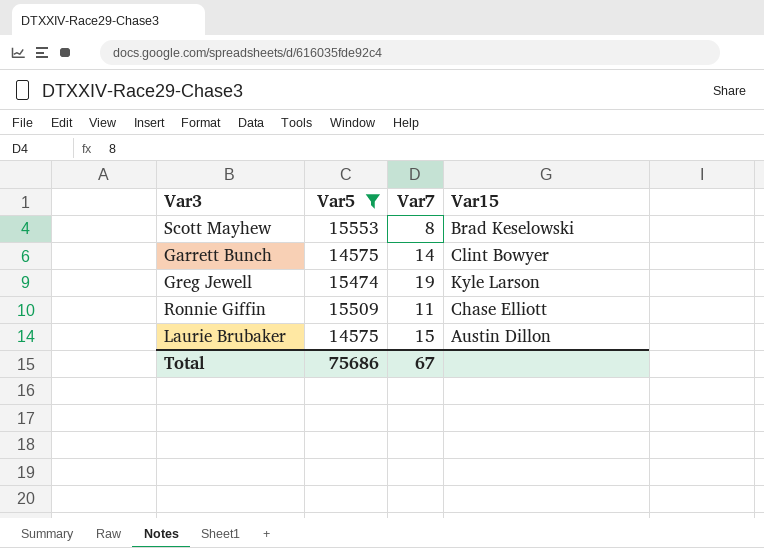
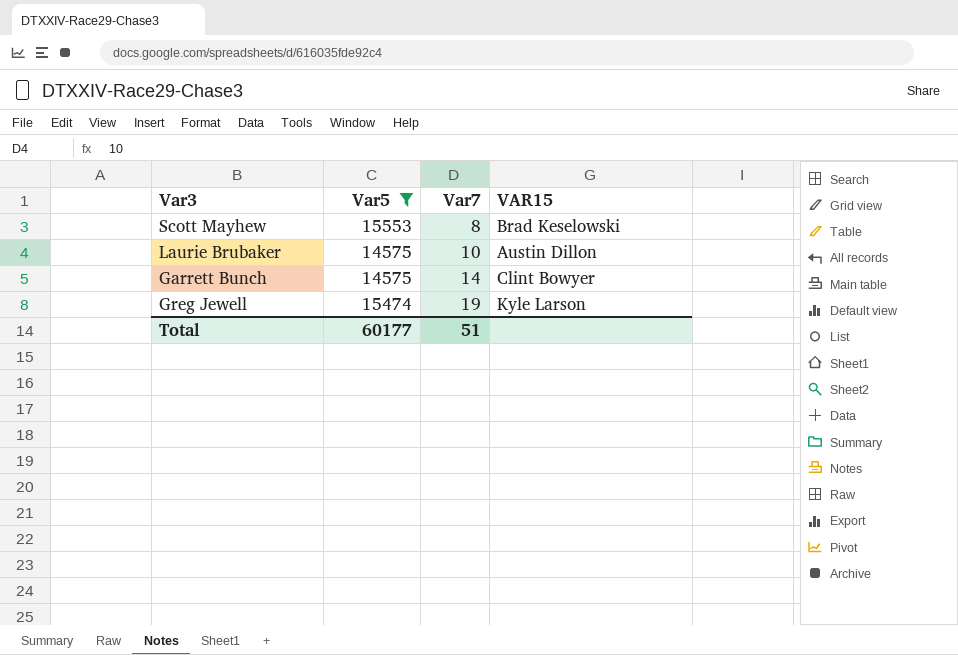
row order: none -> Var7 ascending
column name: Var15 -> VAR15
row Ronnie Giffin: 15509 | 11 | Chase Elliott -> none
Laurie Brubaker | Var7: 15 -> 10
Total | Var5: 75686 -> 60177
Total | Var7: 67 -> 51

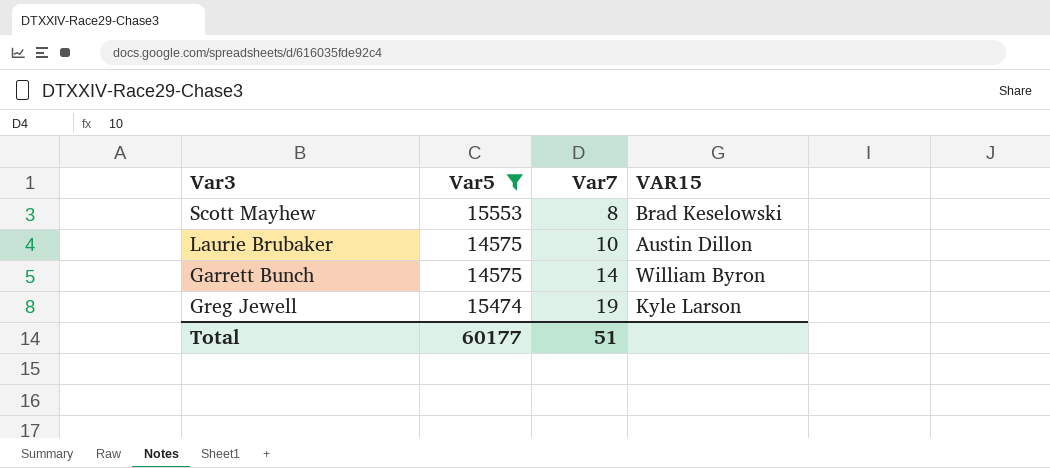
Garrett Bunch | VAR15: Clint Bowyer -> William Byron

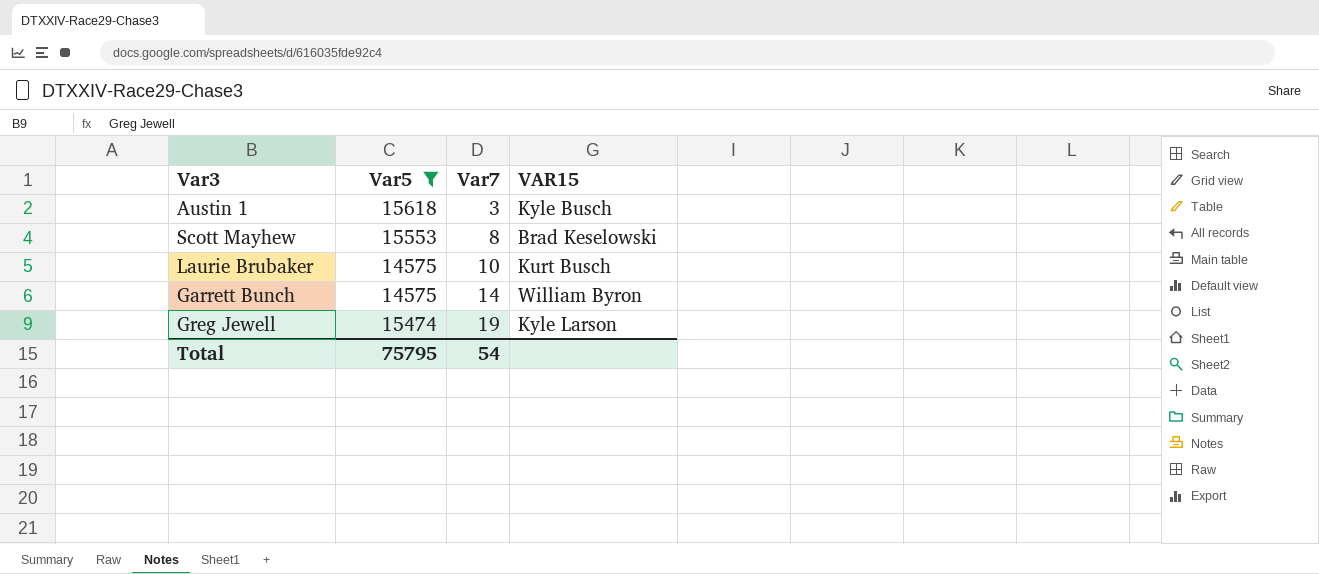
row Austin 1: none -> 15618 | 3 | Kyle Busch
Laurie Brubaker | VAR15: Austin Dillon -> Kurt Busch
Total | Var5: 60177 -> 75795
Total | Var7: 51 -> 54

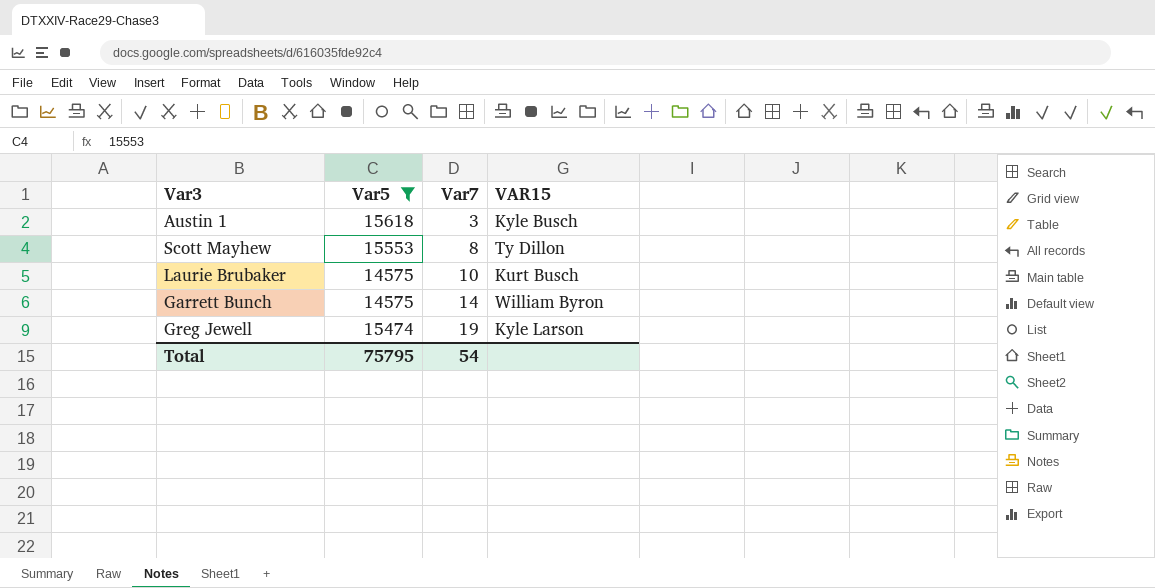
Scott Mayhew | VAR15: Brad Keselowski -> Ty Dillon

